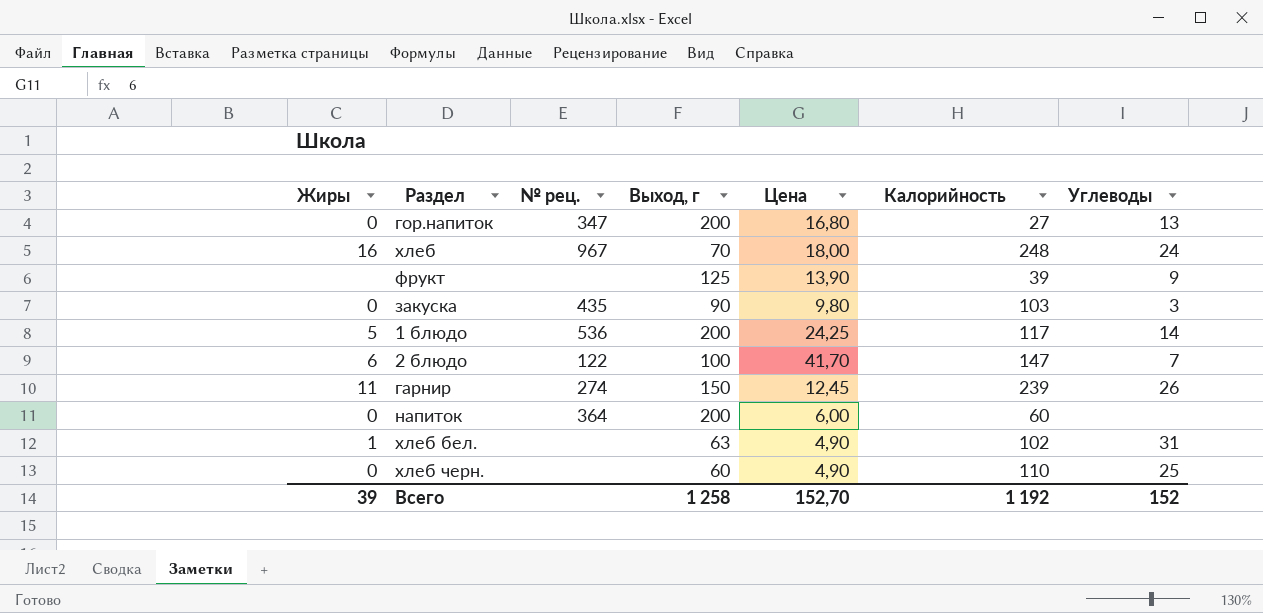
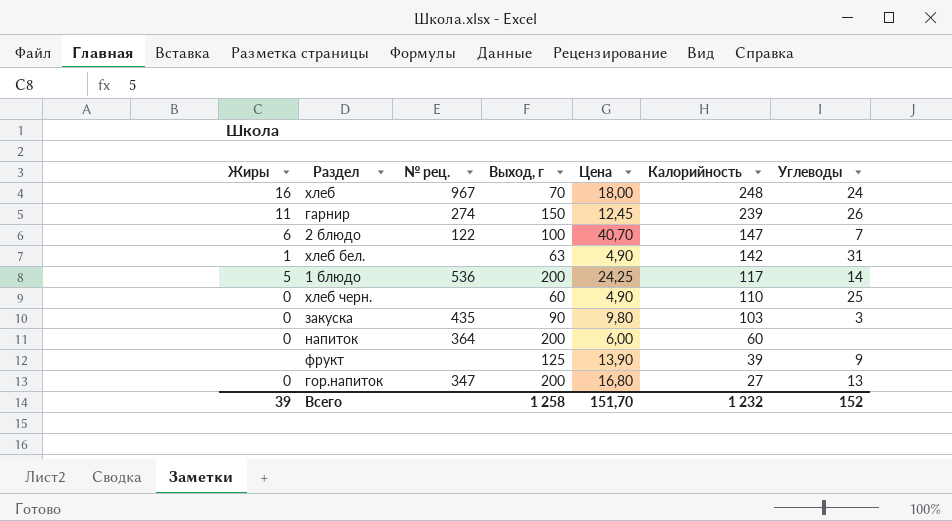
row order: none -> Калорийность descending
2 блюдо | Цена: 41,70 -> 40,70
хлеб бел. | Калорийность: 102 -> 142
Всего | Цена: 152,70 -> 151,70
Всего | Калорийность: 1 192 -> 1 232

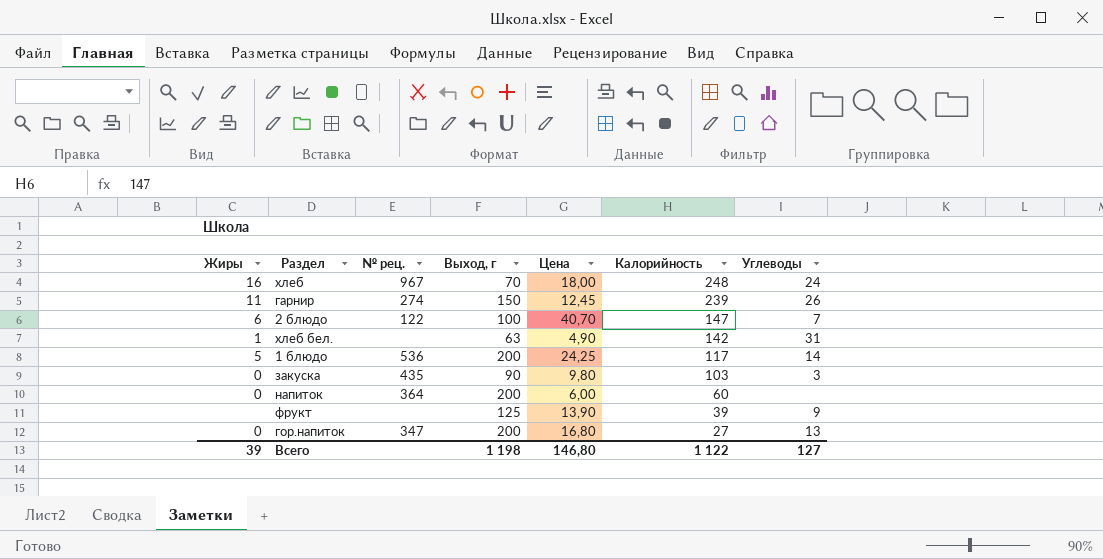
row хлеб черн.: 0 | none | 60 | 4,90 | 110 | 25 -> none
Всего | Выход, г: 1 258 -> 1 198
Всего | Цена: 151,70 -> 146,80
Всего | Калорийность: 1 232 -> 1 122
Всего | Углеводы: 152 -> 127

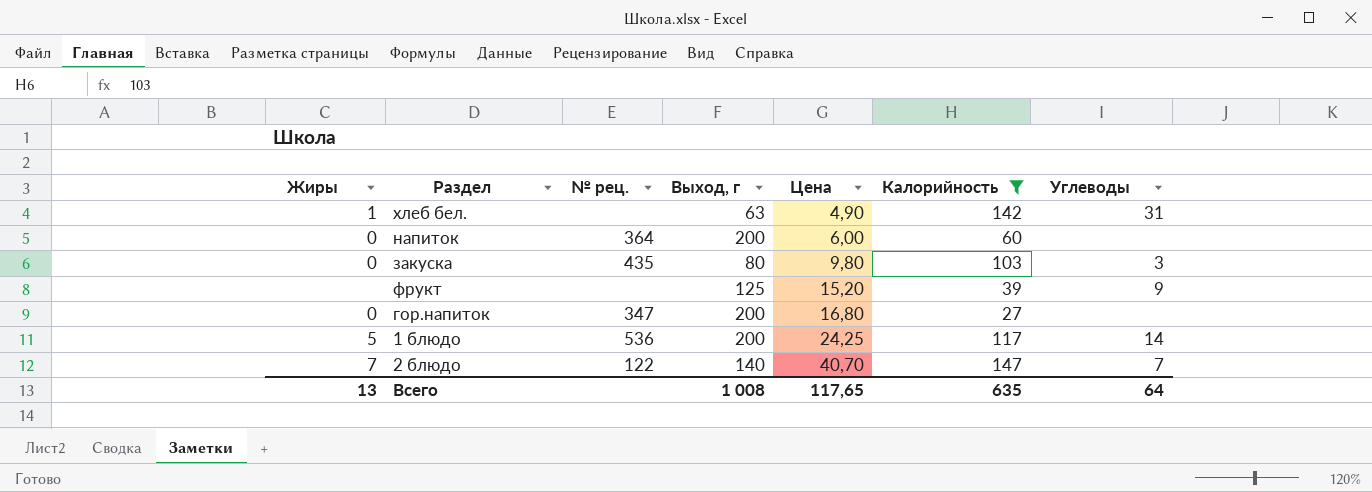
filter: none -> Калорийность <= 147
row order: Калорийность descending -> Цена ascending
закуска | Выход, г: 90 -> 80
фрукт | Цена: 13,90 -> 15,20
гор.напиток | Углеводы: 13 -> none
2 блюдо | Жиры: 6 -> 7
2 блюдо | Выход, г: 100 -> 140
Всего | Жиры: 39 -> 13
Всего | Выход, г: 1 198 -> 1 008
Всего | Цена: 146,80 -> 117,65
Всего | Калорийность: 1 122 -> 635
Всего | Углеводы: 127 -> 64

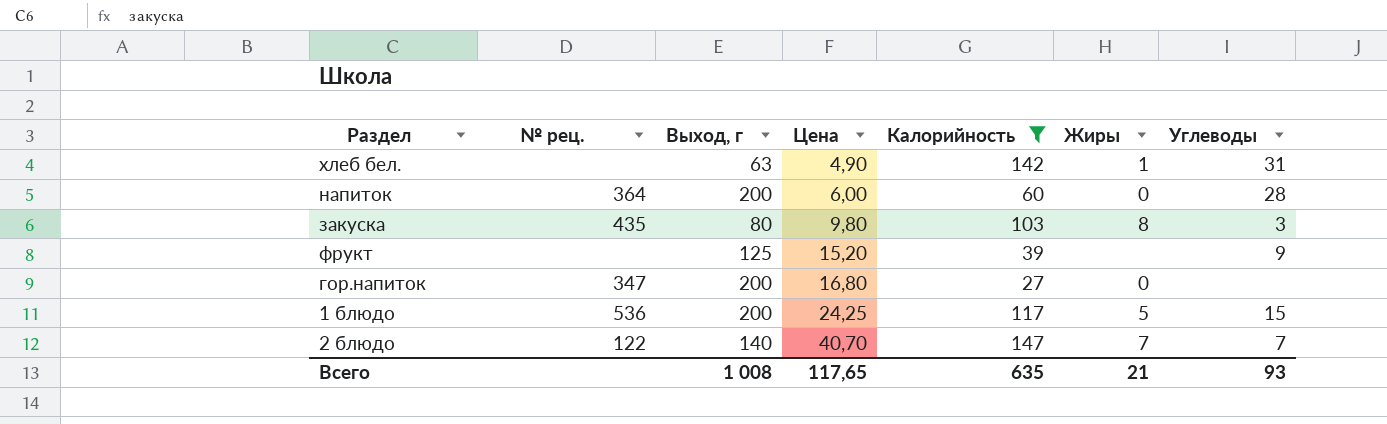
column Жиры | position: 1 -> 6
напиток | Углеводы: none -> 28
закуска | Жиры: 0 -> 8
1 блюдо | Углеводы: 14 -> 15
Всего | Жиры: 13 -> 21
Всего | Углеводы: 64 -> 93

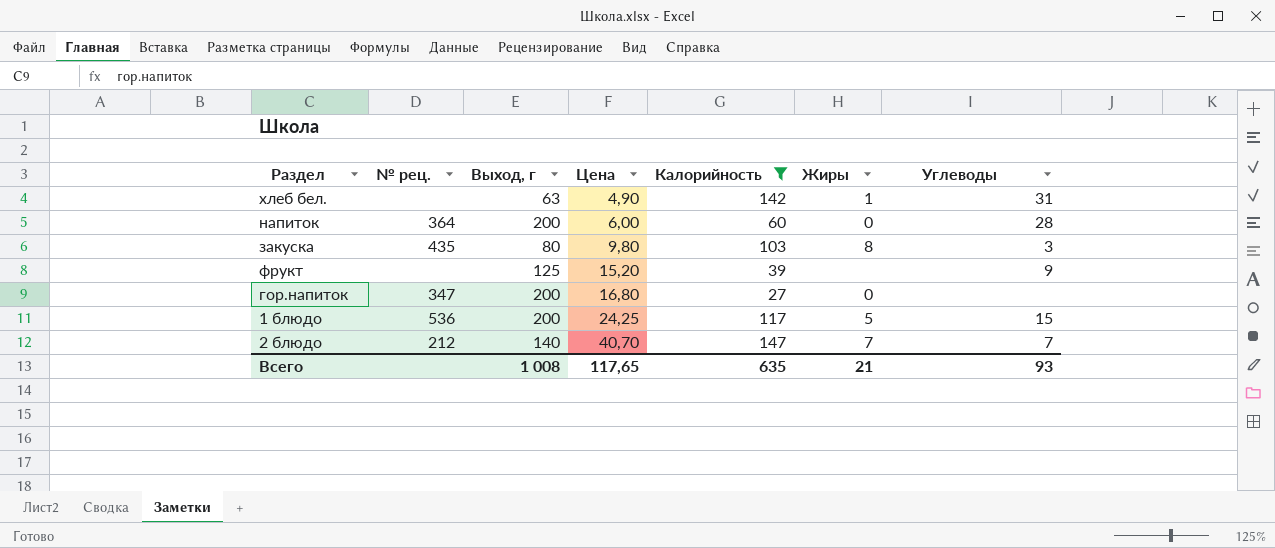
2 блюдо | № рец.: 122 -> 212

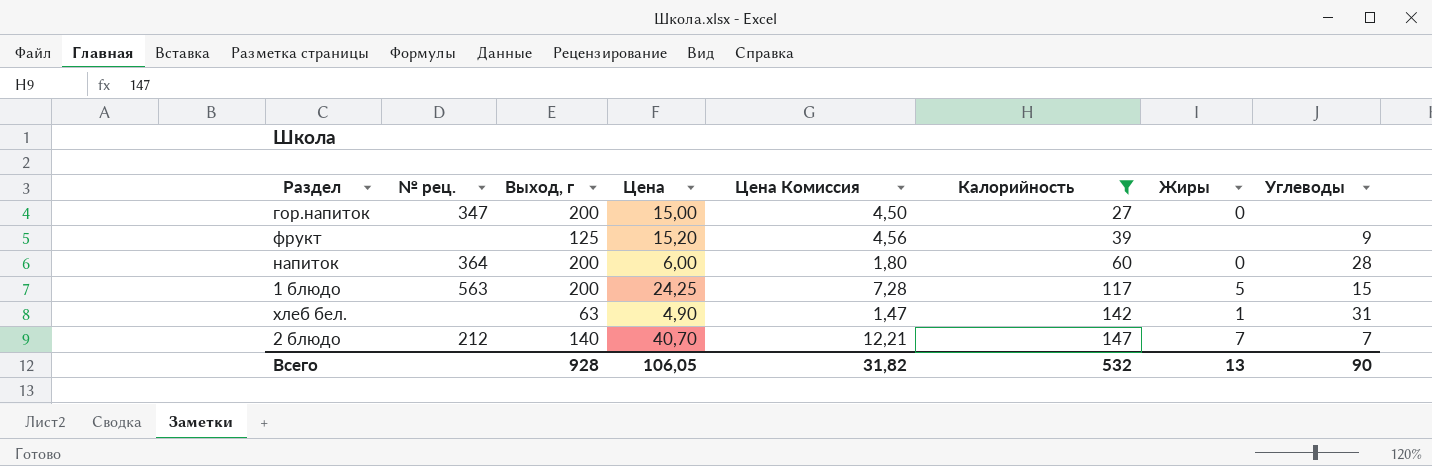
row order: Цена ascending -> Калорийность ascending
column Цена Комиссия | formula: none -> [Цена] * 0,3
row закуска: 435 | 80 | 9,80 | 103 | 8 | 3 -> none
гор.напиток | Цена: 16,80 -> 15,00
1 блюдо | № рец.: 536 -> 563
Всего | Выход, г: 1 008 -> 928
Всего | Цена: 117,65 -> 106,05
Всего | Калорийность: 635 -> 532
Всего | Жиры: 21 -> 13
Всего | Углеводы: 93 -> 90

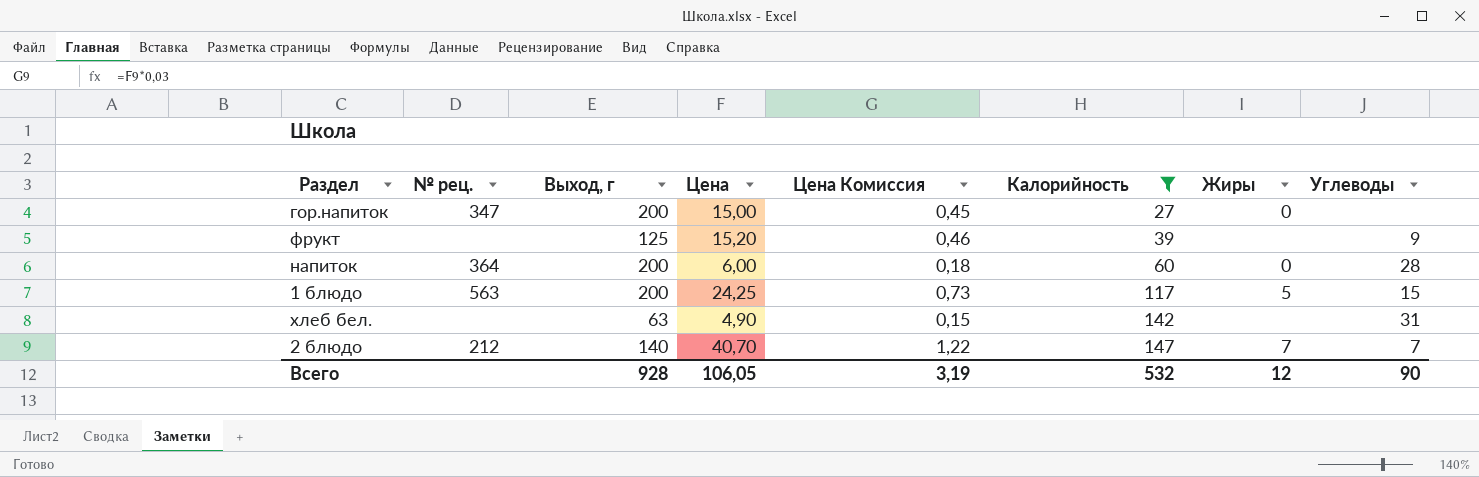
column Цена Комиссия | formula: [Цена] * 0,3 -> [Цена] * 0,03
хлеб бел. | Жиры: 1 -> none
Всего | Цена Комиссия: 31,82 -> 3,19
Всего | Жиры: 13 -> 12

